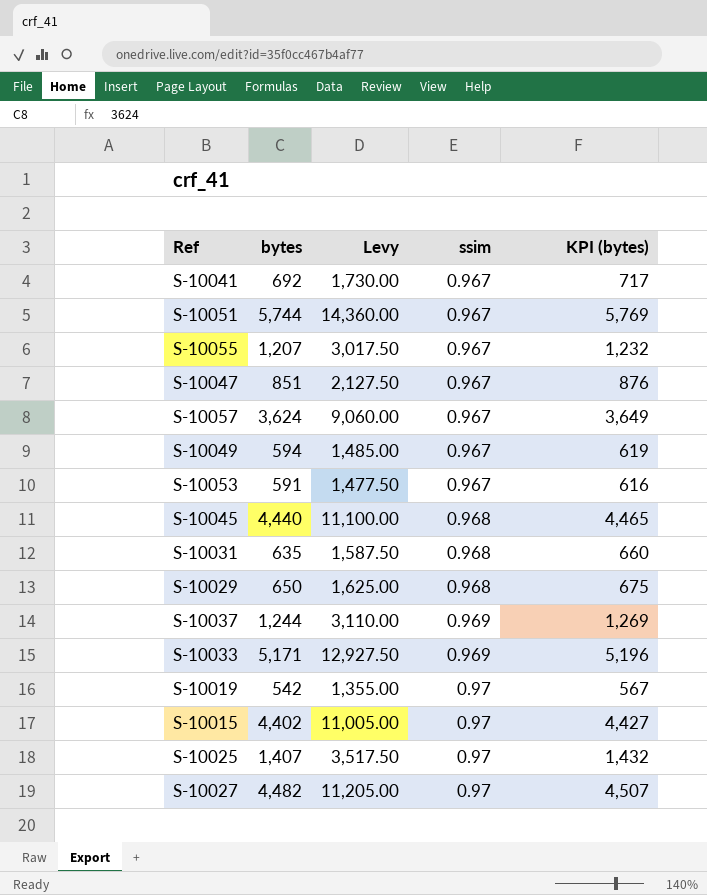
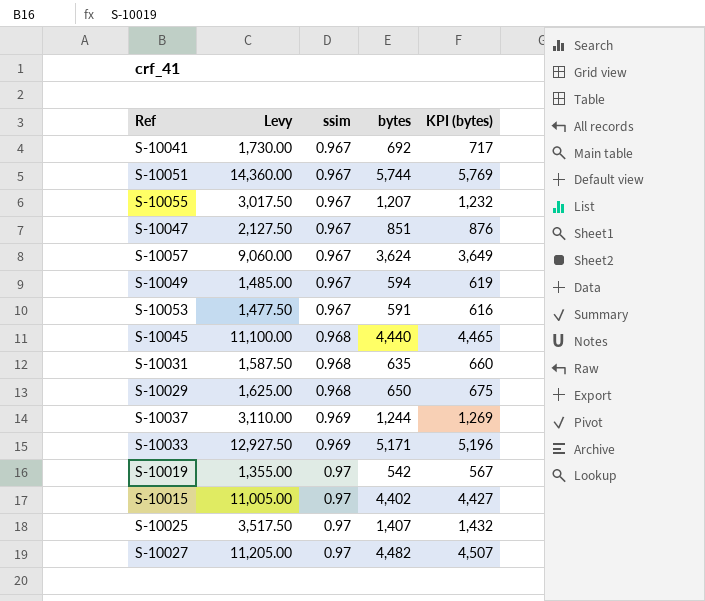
column bytes | position: 2 -> 4

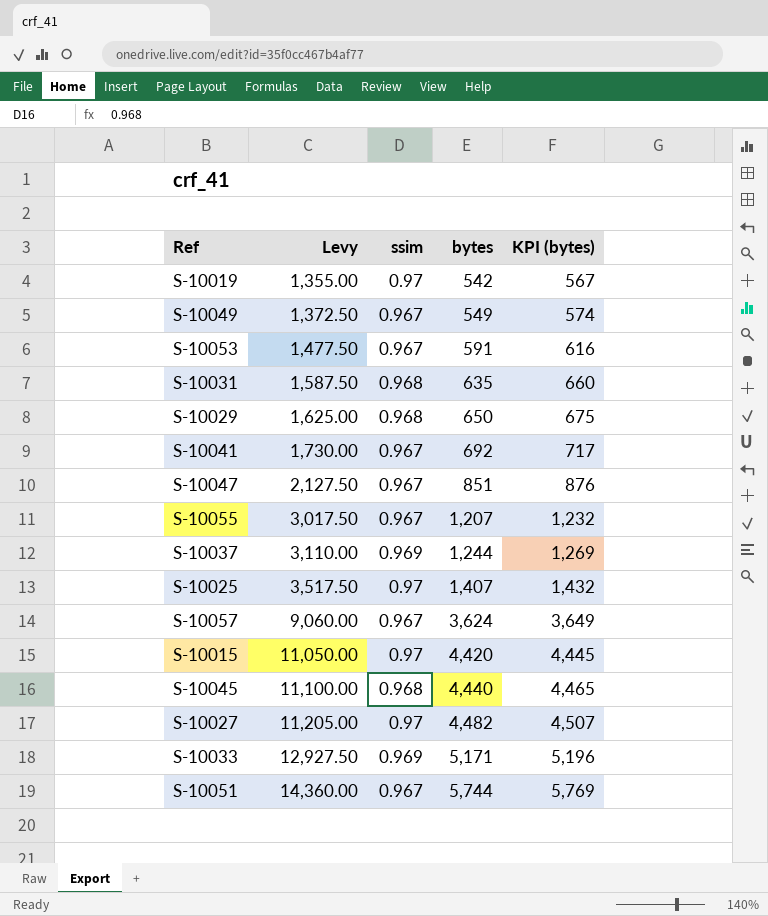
row order: ssim ascending -> Levy ascending
S-10049 | Levy: 1,485.00 -> 1,372.50
S-10049 | bytes: 594 -> 549
S-10049 | KPI (bytes): 619 -> 574
S-10015 | Levy: 11,005.00 -> 11,050.00
S-10015 | bytes: 4,402 -> 4,420
S-10015 | KPI (bytes): 4,427 -> 4,445

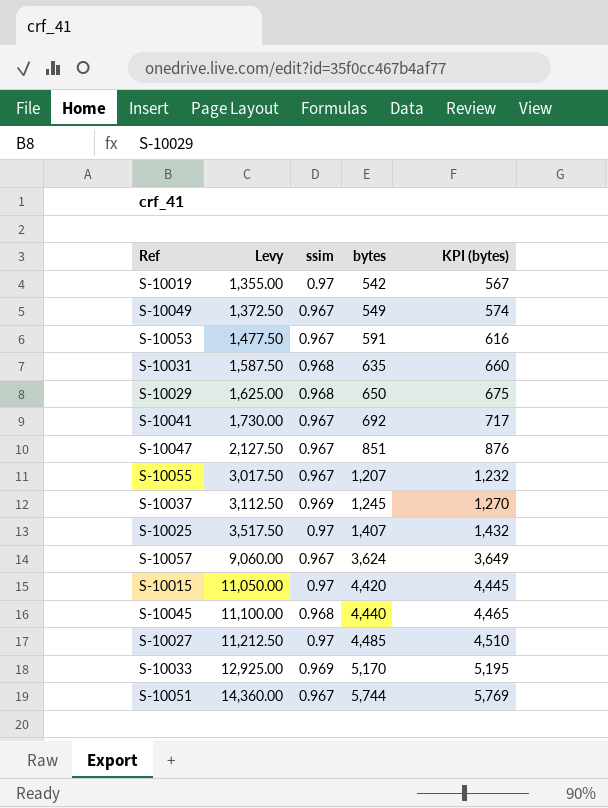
S-10037 | Levy: 3,110.00 -> 3,112.50
S-10037 | bytes: 1,244 -> 1,245
S-10037 | KPI (bytes): 1,269 -> 1,270
S-10027 | Levy: 11,205.00 -> 11,212.50
S-10027 | bytes: 4,482 -> 4,485
S-10027 | KPI (bytes): 4,507 -> 4,510
S-10033 | Levy: 12,927.50 -> 12,925.00
S-10033 | bytes: 5,171 -> 5,170
S-10033 | KPI (bytes): 5,196 -> 5,195

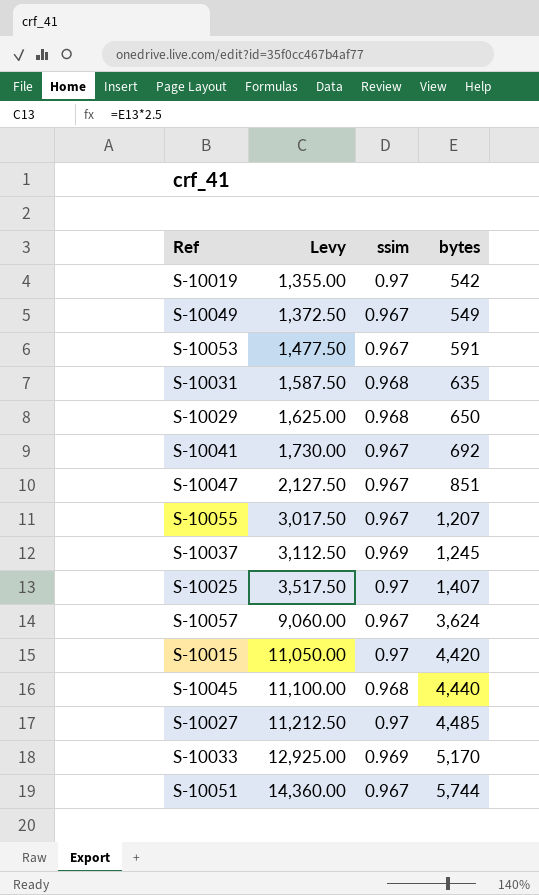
column KPI (bytes) | formula: [bytes] + 25 -> none

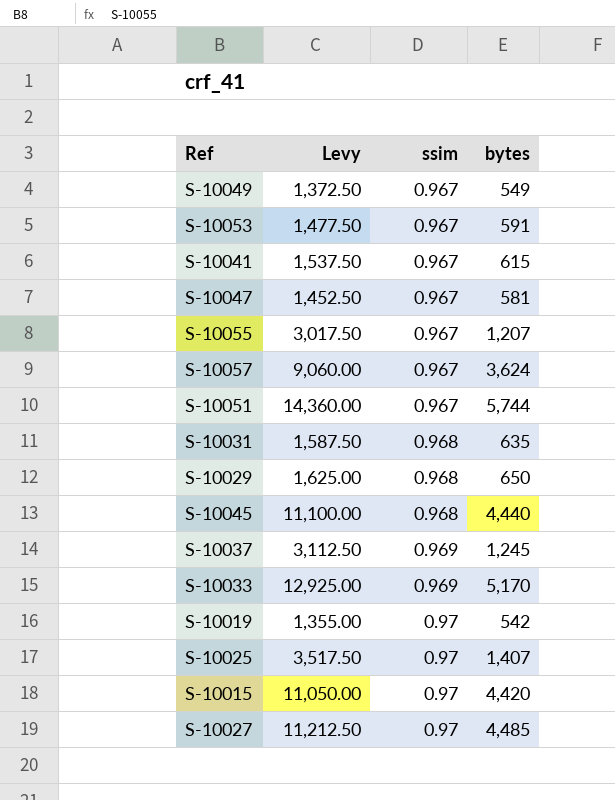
row order: Levy ascending -> ssim ascending
S-10041 | Levy: 1,730.00 -> 1,537.50
S-10041 | bytes: 692 -> 615
S-10047 | Levy: 2,127.50 -> 1,452.50
S-10047 | bytes: 851 -> 581

